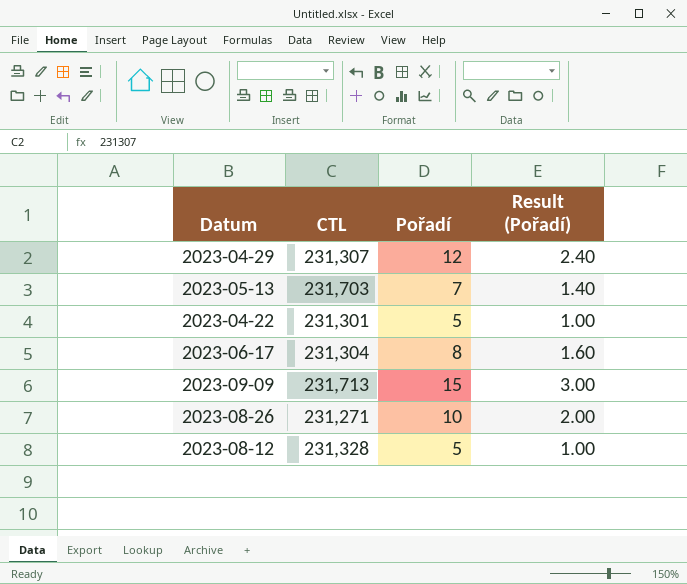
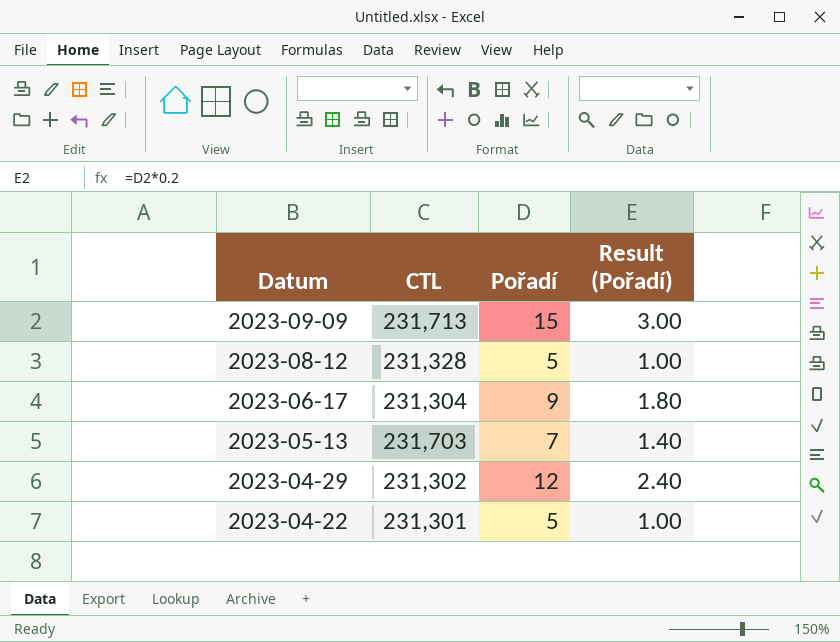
row order: none -> Datum descending
row 2023-08-26: 231,271 | 10 | 2.00 -> none
2023-06-17 | Pořadí: 8 -> 9
2023-06-17 | Result (Pořadí): 1.60 -> 1.80
2023-04-29 | CTL: 231,307 -> 231,302

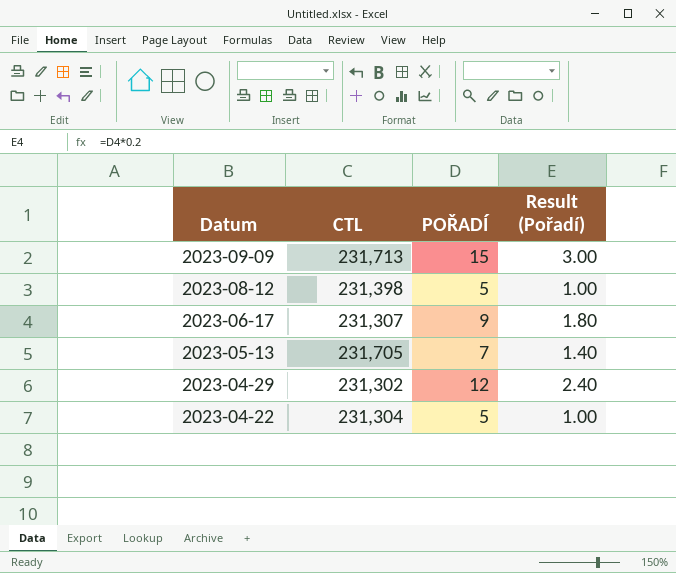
column name: Pořadí -> POŘADÍ
2023-08-12 | CTL: 231,328 -> 231,398
2023-06-17 | CTL: 231,304 -> 231,307
2023-05-13 | CTL: 231,703 -> 231,705
2023-04-22 | CTL: 231,301 -> 231,304

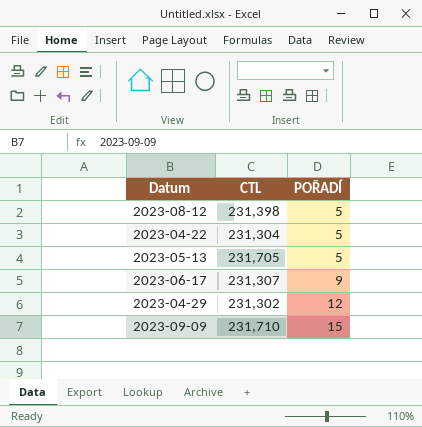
row order: Datum descending -> POŘADÍ ascending
column Result (Pořadí) | formula: [POŘADÍ] * 0.2 -> none
2023-05-13 | POŘADÍ: 7 -> 5
2023-09-09 | CTL: 231,713 -> 231,710

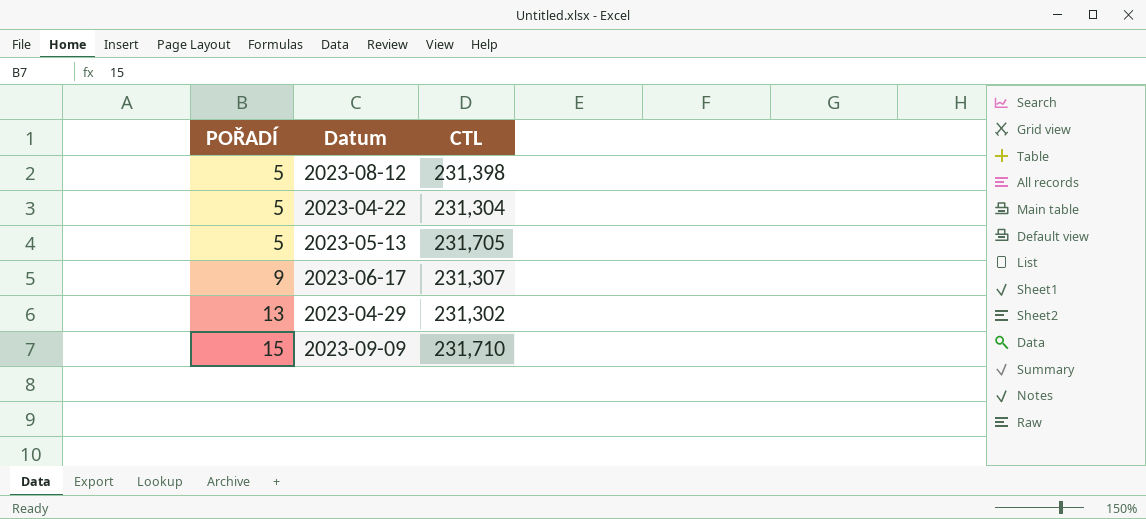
column POŘADÍ | position: 3 -> 1
2023-04-29 | POŘADÍ: 12 -> 13

